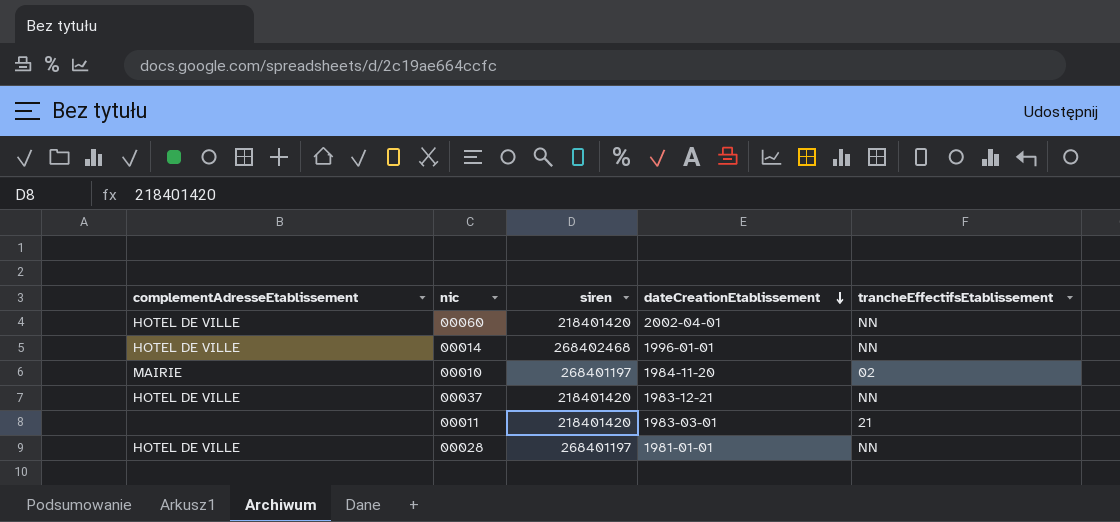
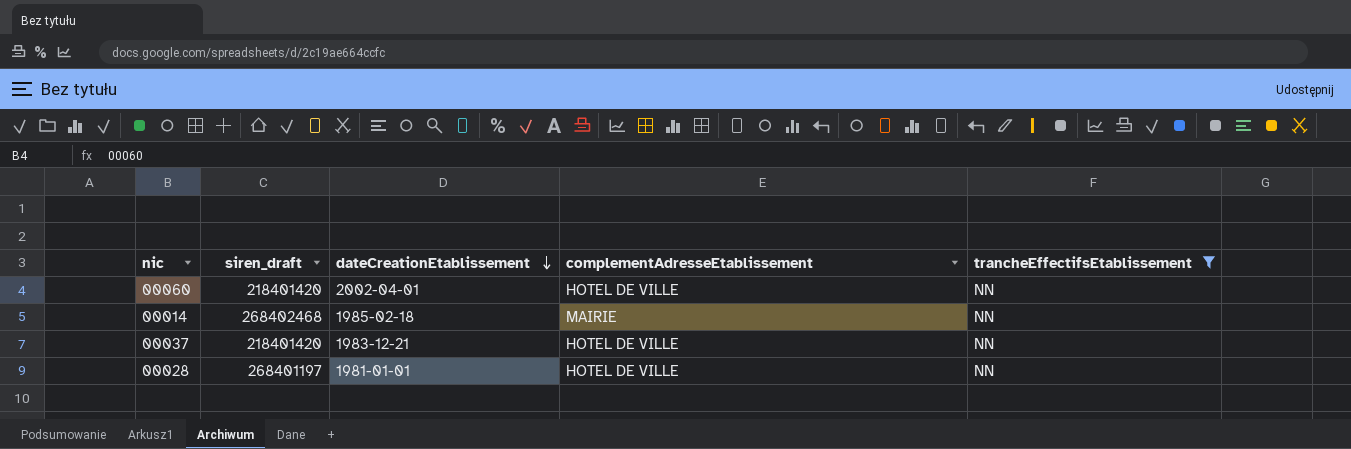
filter: none -> trancheEffectifsEtablissement = NN
column name: siren -> siren_draft
column complementAdresseEtablissement | position: 1 -> 4
00014 | dateCreationEtablissement: 1996-01-01 -> 1985-02-18
00014 | complementAdresseEtablissement: HOTEL DE VILLE -> MAIRIE

